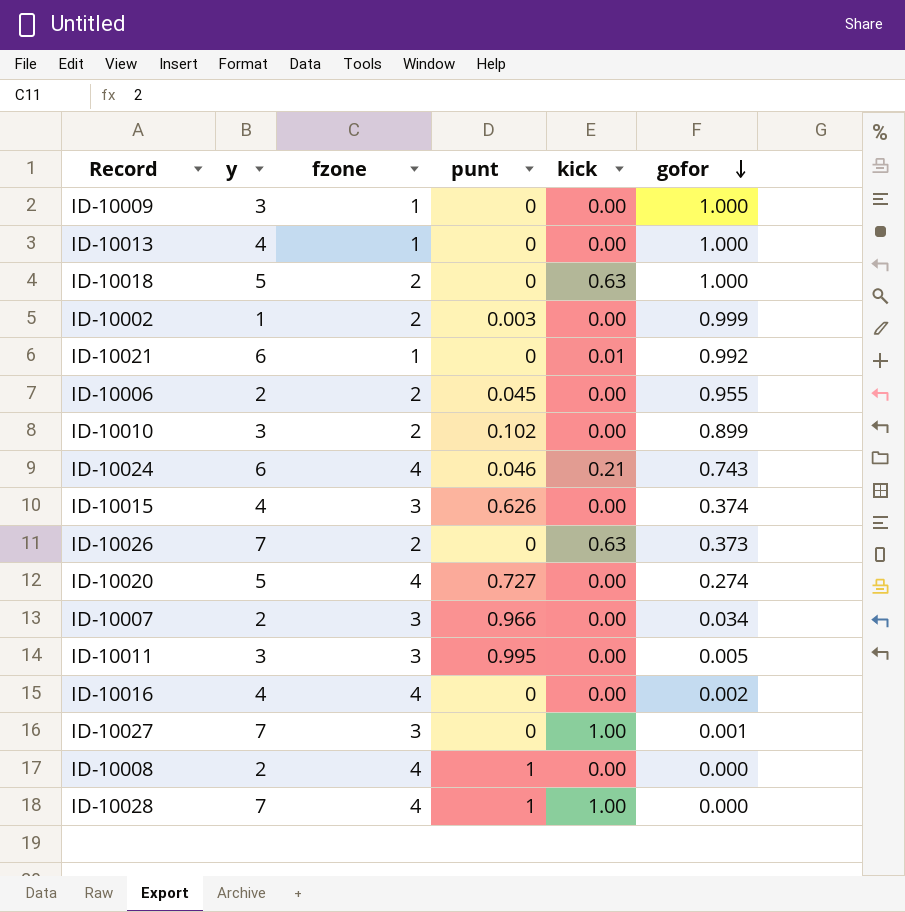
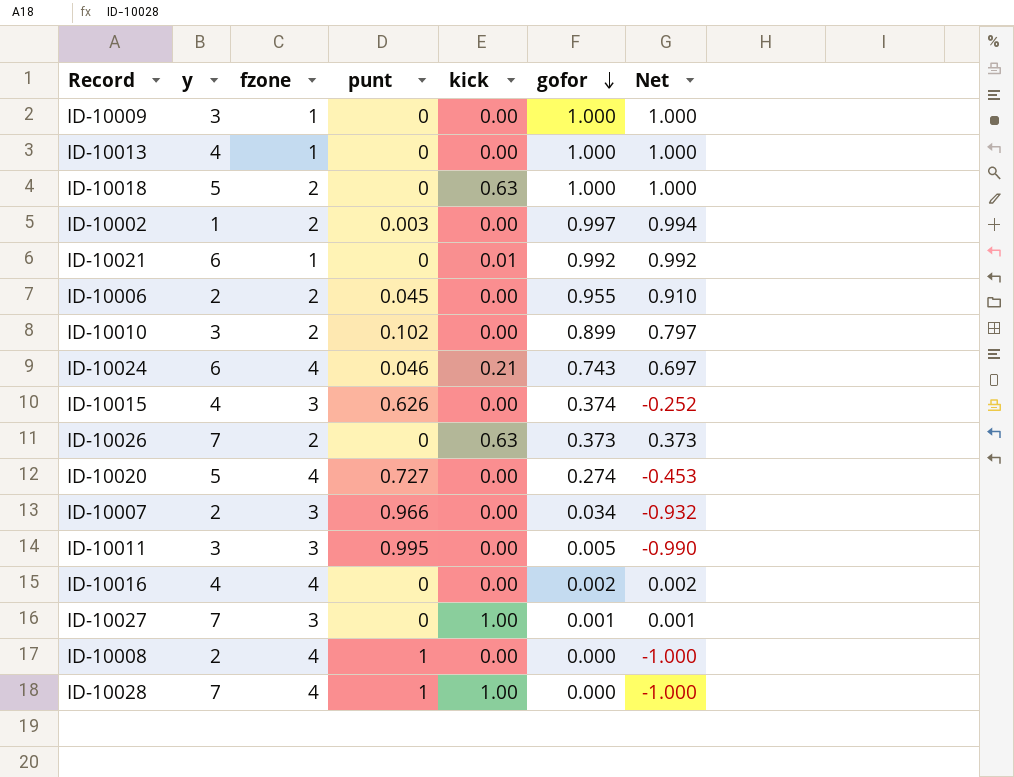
column Net | formula: none -> [gofor] - [punt]
ID-10002 | gofor: 0.999 -> 0.997

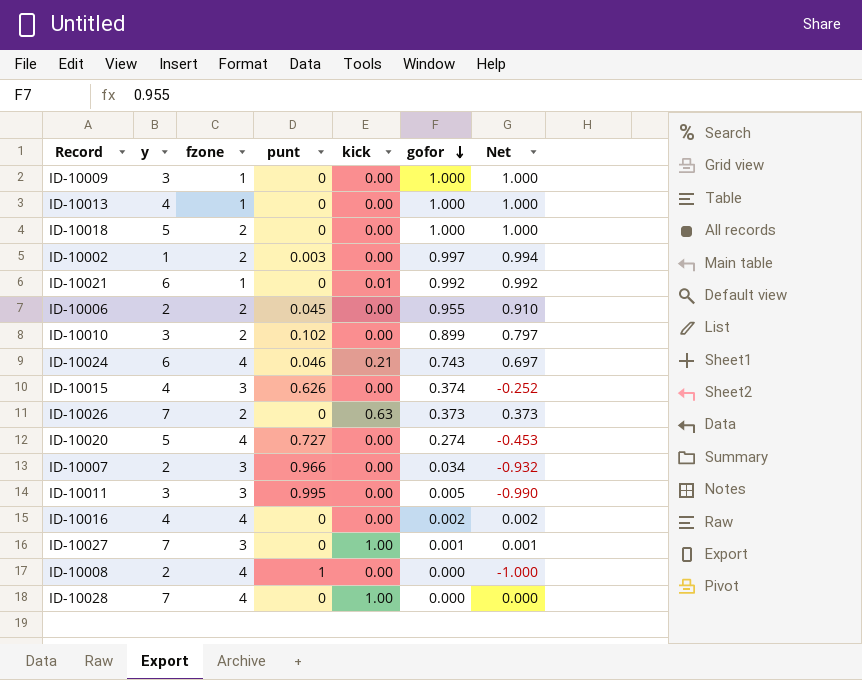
ID-10018 | kick: 0.63 -> 0.00
ID-10028 | punt: 1 -> 0
ID-10028 | Net: -1.000 -> 0.000

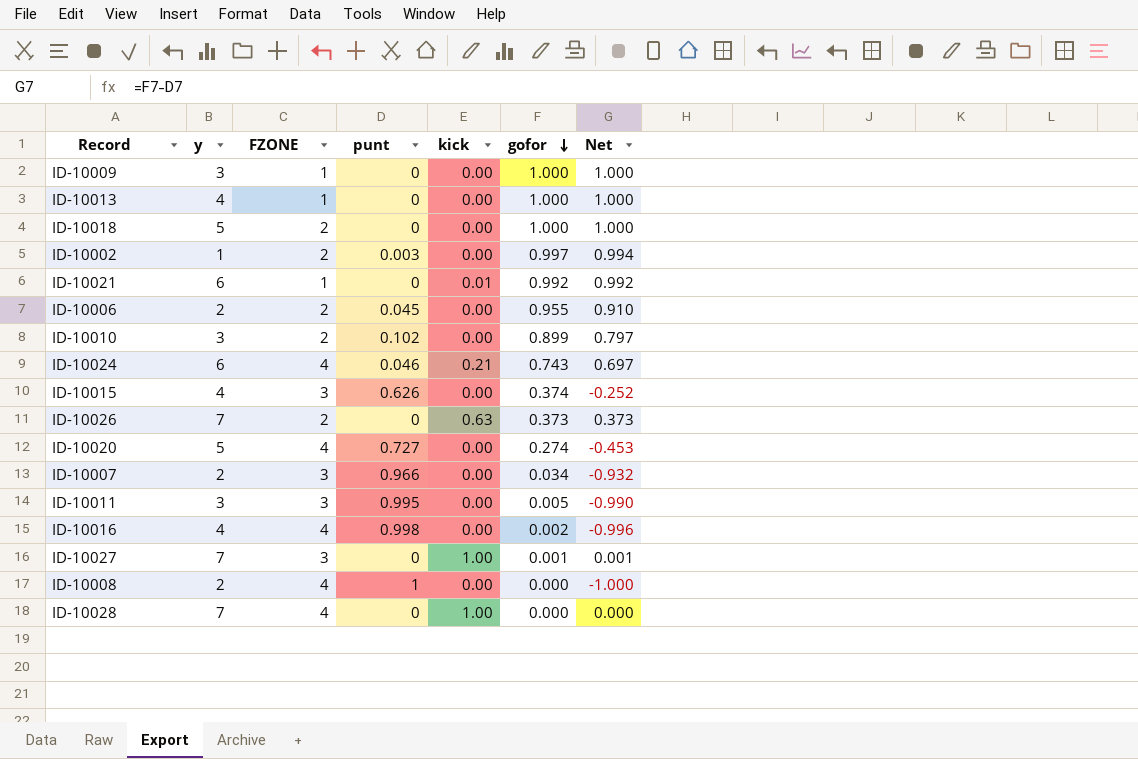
column name: fzone -> FZONE
ID-10016 | punt: 0 -> 0.998
ID-10016 | Net: 0.002 -> -0.996

